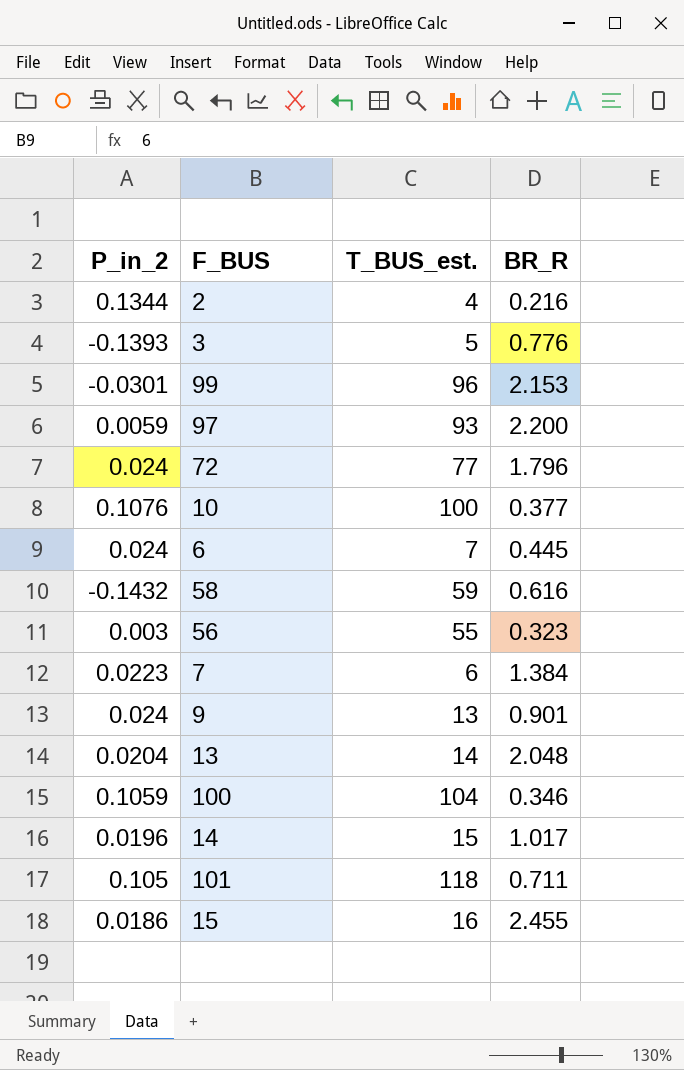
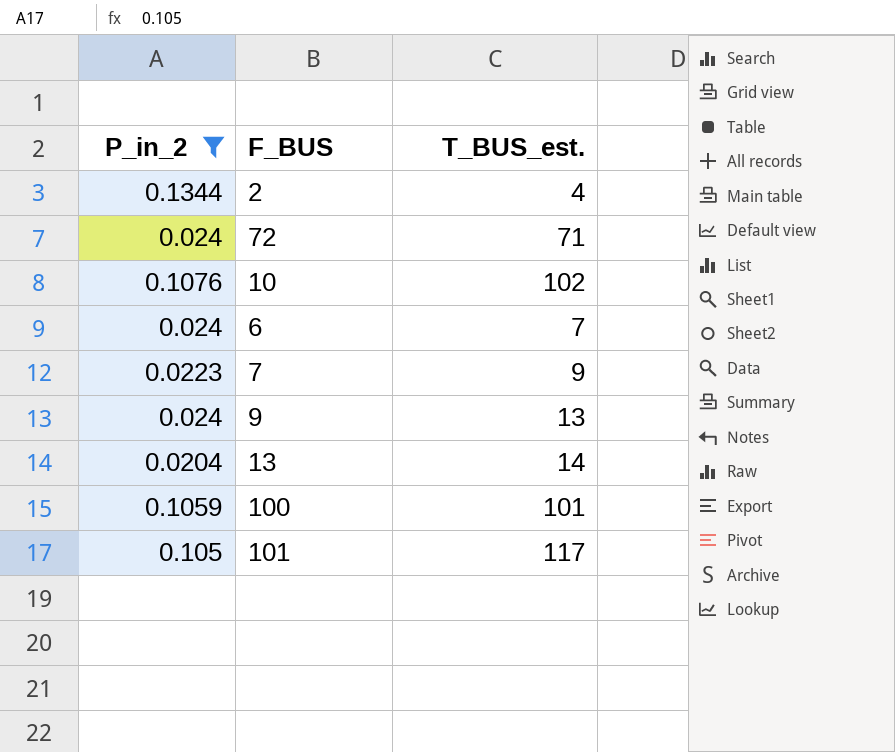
filter: none -> P_in_2 >= 0.0204
column BR_R | position: 4 -> none
72 | T_BUS_est.: 77 -> 71
10 | T_BUS_est.: 100 -> 102
7 | T_BUS_est.: 6 -> 9
100 | T_BUS_est.: 104 -> 101
101 | T_BUS_est.: 118 -> 117

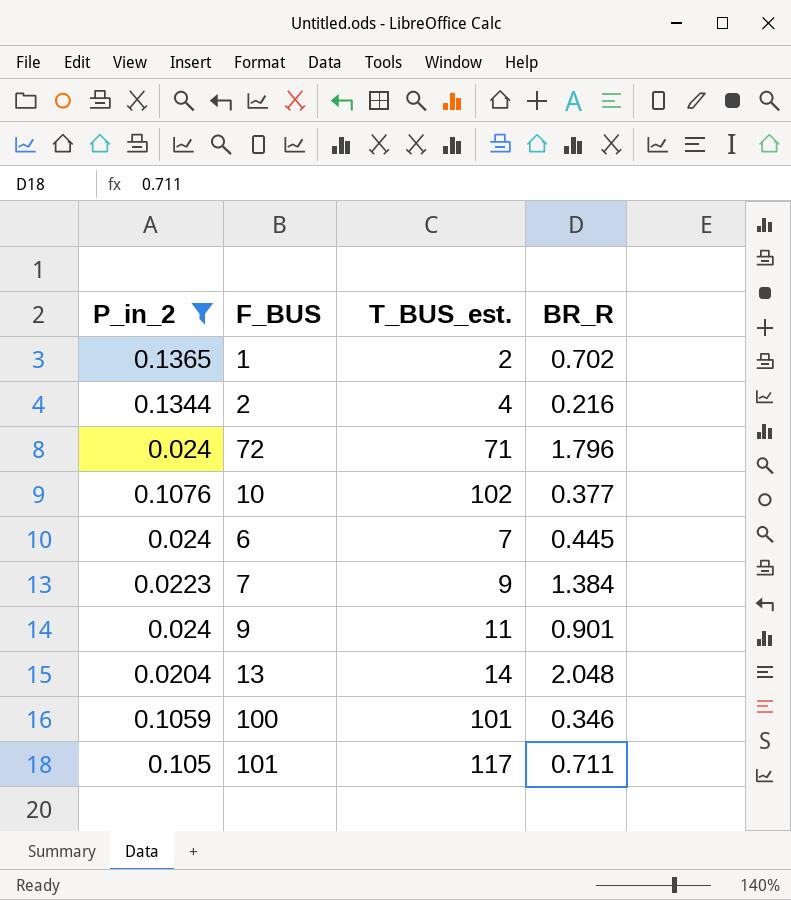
column BR_R | position: none -> 4
row 1: none -> 0.1365 | 2 | 0.702
9 | T_BUS_est.: 13 -> 11

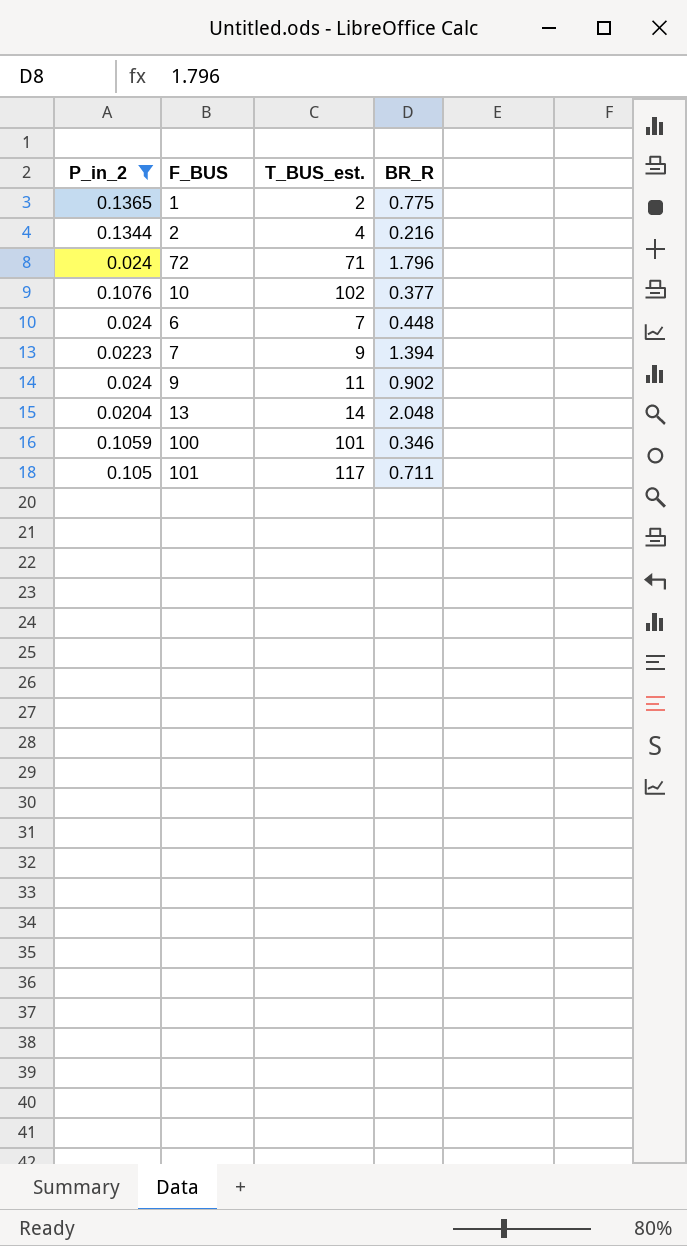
1 | BR_R: 0.702 -> 0.775
6 | BR_R: 0.445 -> 0.448
7 | BR_R: 1.384 -> 1.394
9 | BR_R: 0.901 -> 0.902

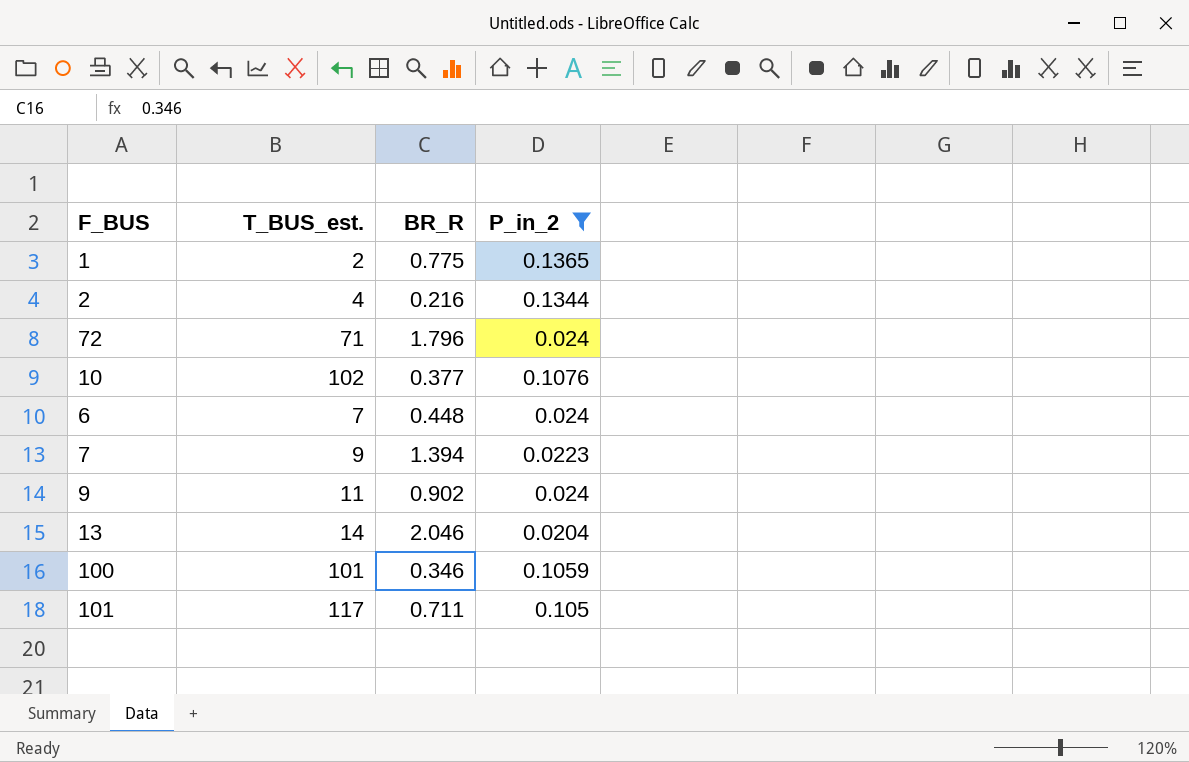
column P_in_2 | position: 1 -> 4
13 | BR_R: 2.048 -> 2.046

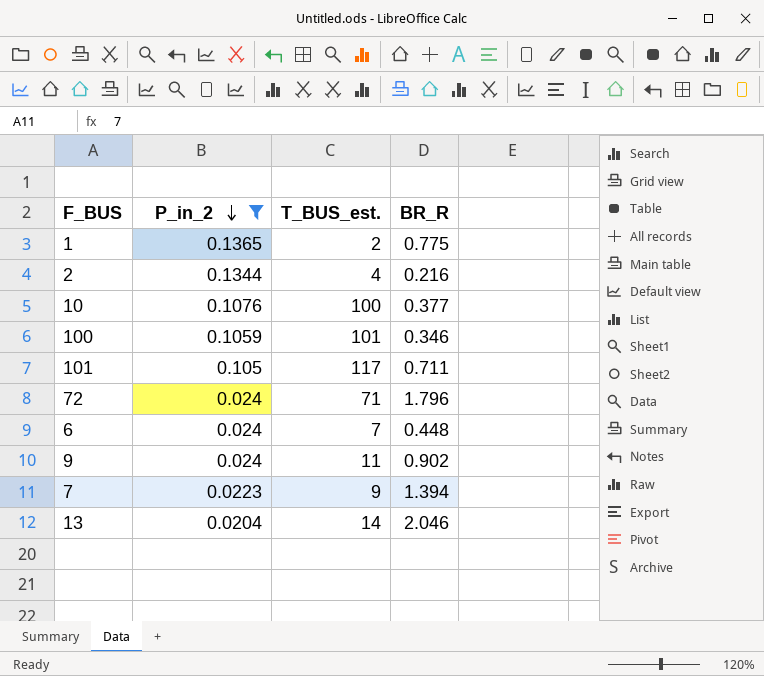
row order: none -> P_in_2 descending
column P_in_2 | position: 4 -> 2
10 | T_BUS_est.: 102 -> 100

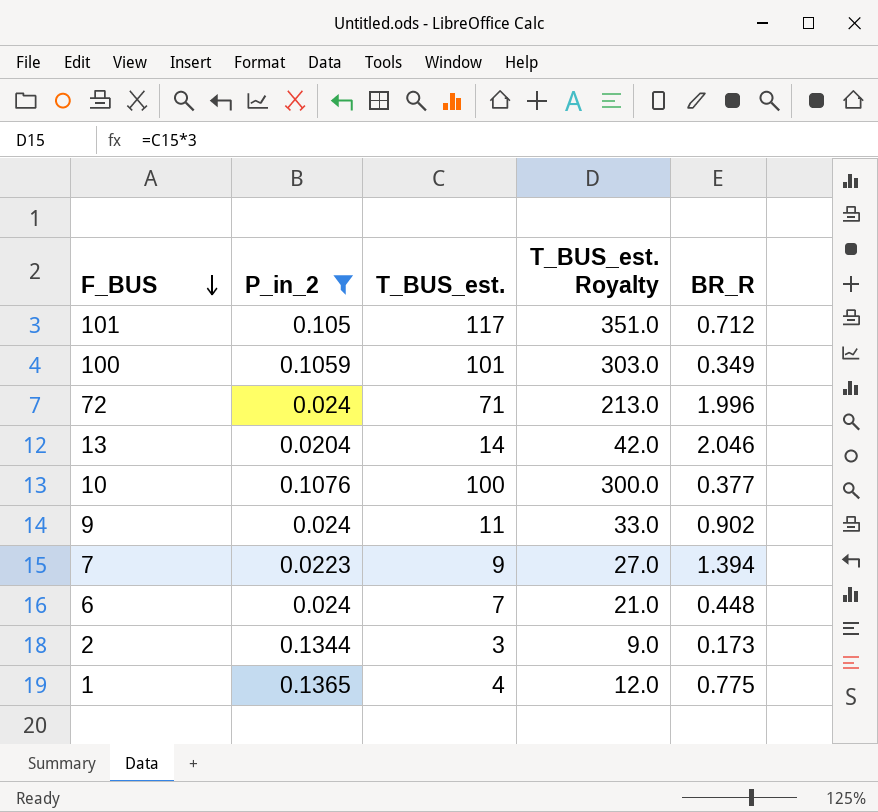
row order: P_in_2 descending -> F_BUS descending
column T_BUS_est. Royalty | formula: none -> [T_BUS_est.] * 3
101 | BR_R: 0.711 -> 0.712
100 | BR_R: 0.346 -> 0.349
72 | BR_R: 1.796 -> 1.996
2 | T_BUS_est.: 4 -> 3
2 | BR_R: 0.216 -> 0.173
1 | T_BUS_est.: 2 -> 4

